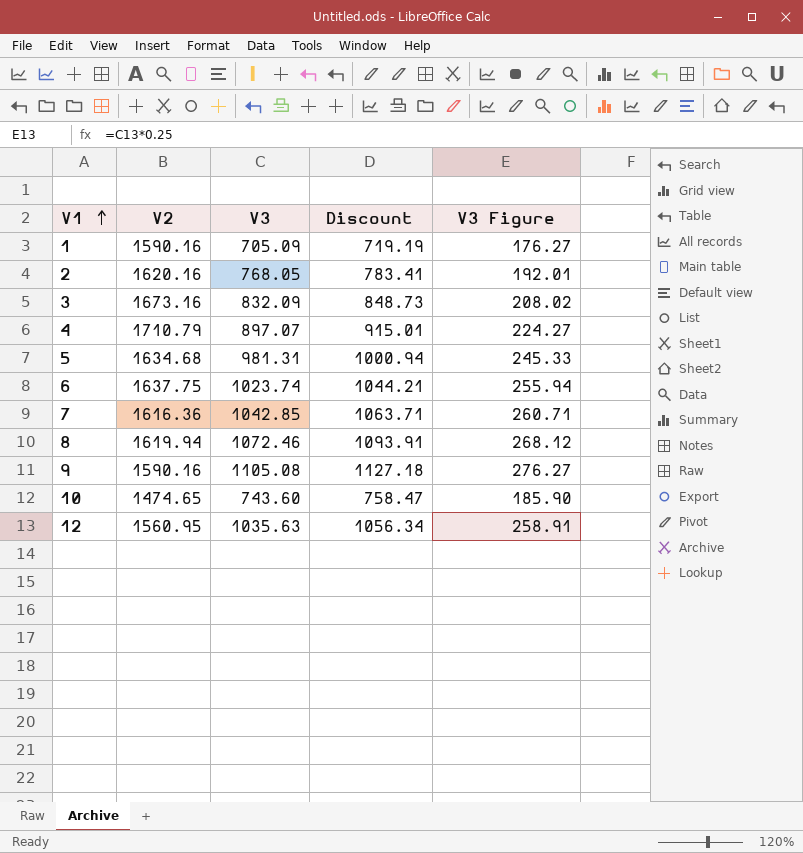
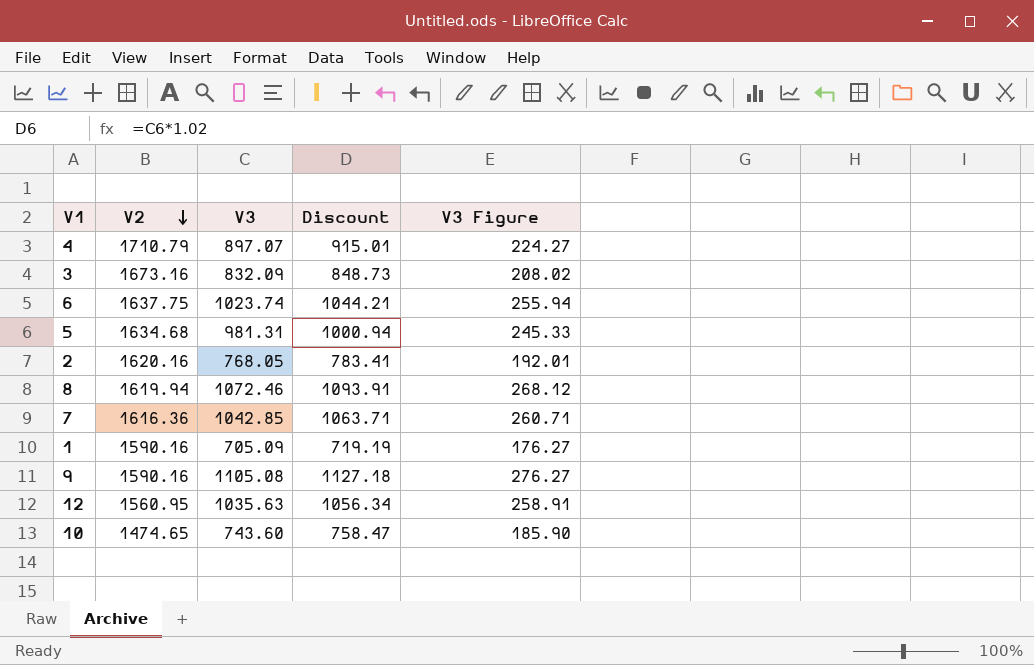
row order: V1 ascending -> V2 descending

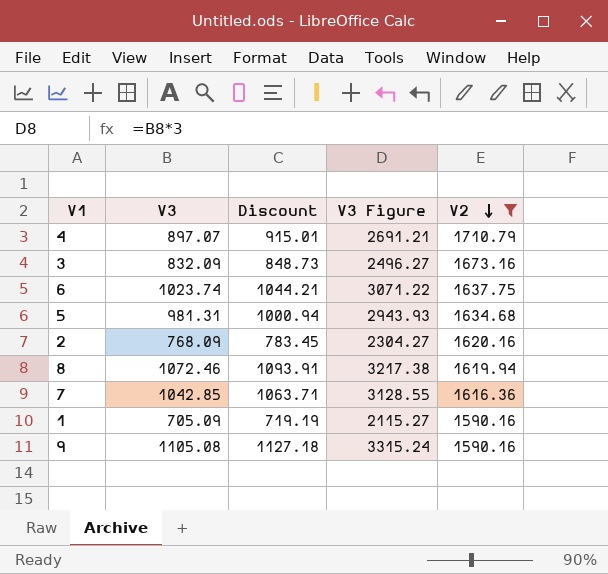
filter: none -> V2 >= 1590.16
column V3 Figure | formula: [V3] * 0.25 -> [V3] * 3
column V2 | position: 2 -> 5
2 | V3: 768.05 -> 768.09
2 | Discount: 783.41 -> 783.45

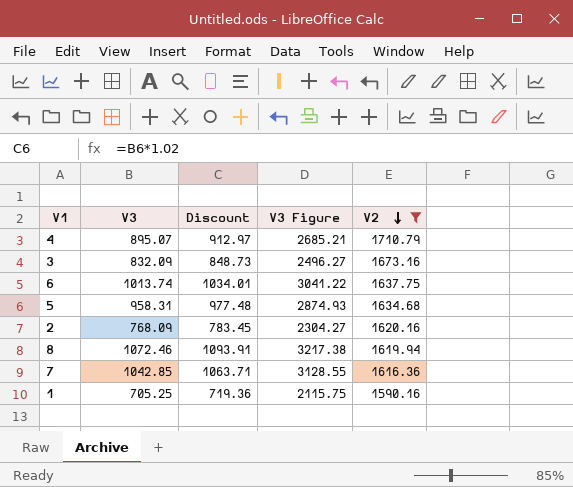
row 9: 1105.08 | 1127.18 | 3315.24 | 1590.16 -> none
4 | V3: 897.07 -> 895.07
4 | Discount: 915.01 -> 912.97
4 | V3 Figure: 2691.21 -> 2685.21
6 | V3: 1023.74 -> 1013.74
6 | Discount: 1044.21 -> 1034.01
6 | V3 Figure: 3071.22 -> 3041.22
5 | V3: 981.31 -> 958.31
5 | Discount: 1000.94 -> 977.48
5 | V3 Figure: 2943.93 -> 2874.93
1 | V3: 705.09 -> 705.25
1 | Discount: 719.19 -> 719.36
1 | V3 Figure: 2115.27 -> 2115.75

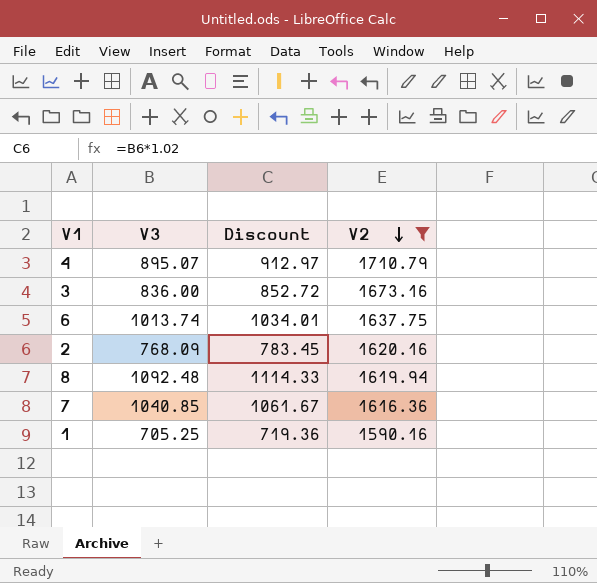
column V3 Figure | formula: [V3] * 3 -> none
row 5: 958.31 | 977.48 | 2874.93 | 1634.68 -> none
3 | V3: 832.09 -> 836.00
3 | Discount: 848.73 -> 852.72
8 | V3: 1072.46 -> 1092.48
8 | Discount: 1093.91 -> 1114.33
7 | V3: 1042.85 -> 1040.85
7 | Discount: 1063.71 -> 1061.67

